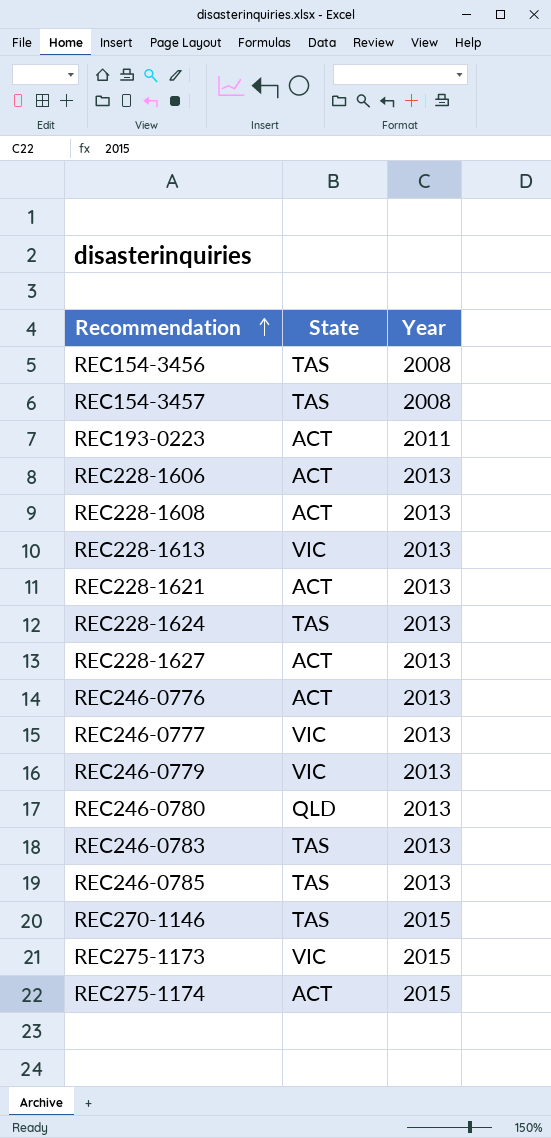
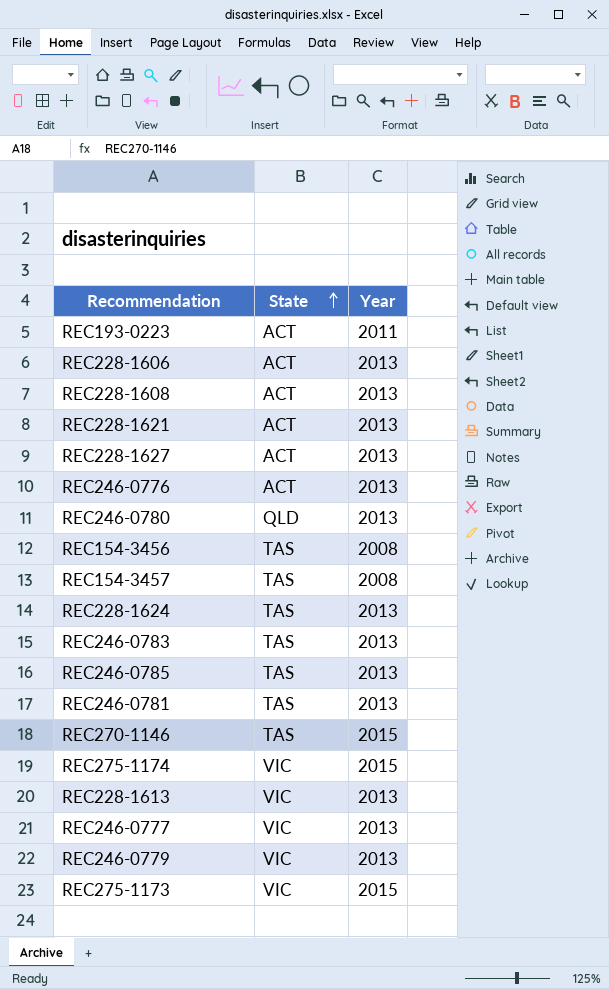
row order: Recommendation ascending -> State ascending
row REC246-0781: none -> TAS | 2013
REC275-1174 | State: ACT -> VIC

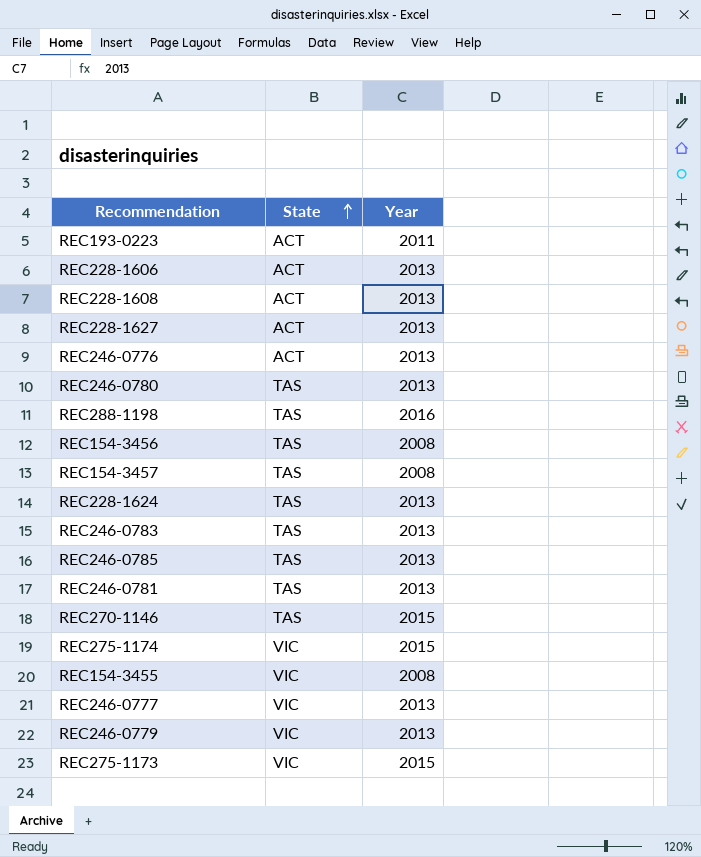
row REC228-1621: ACT | 2013 -> none
row REC228-1613: VIC | 2013 -> none
REC246-0780 | State: QLD -> TAS
row REC288-1198: none -> TAS | 2016
row REC154-3455: none -> VIC | 2008

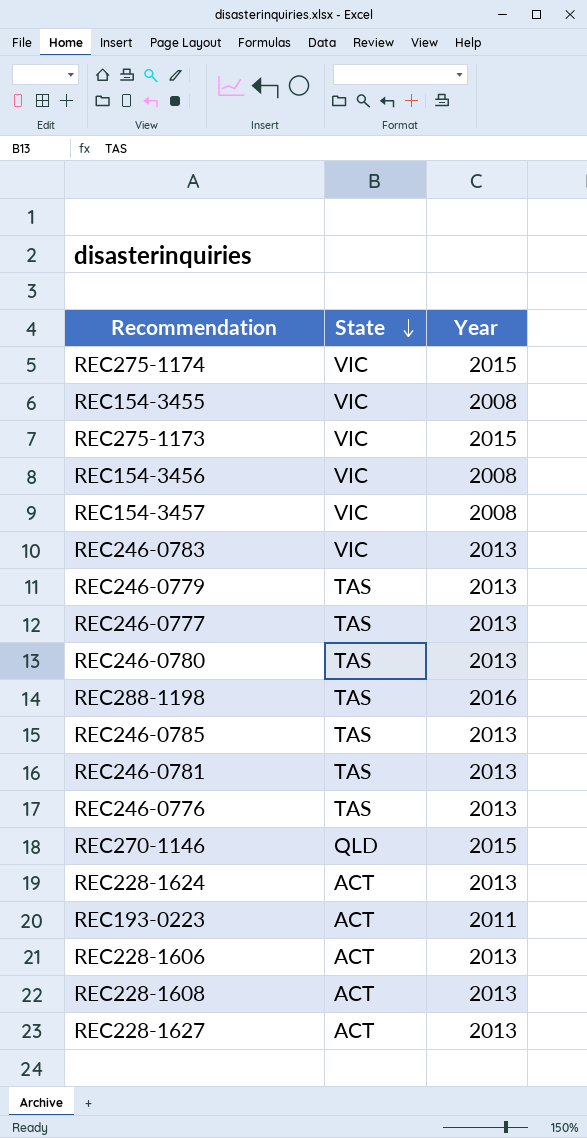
row order: State ascending -> State descending
REC154-3456 | State: TAS -> VIC
REC154-3457 | State: TAS -> VIC
REC246-0783 | State: TAS -> VIC
REC246-0779 | State: VIC -> TAS
REC246-0777 | State: VIC -> TAS
REC246-0776 | State: ACT -> TAS
REC270-1146 | State: TAS -> QLD
REC228-1624 | State: TAS -> ACT

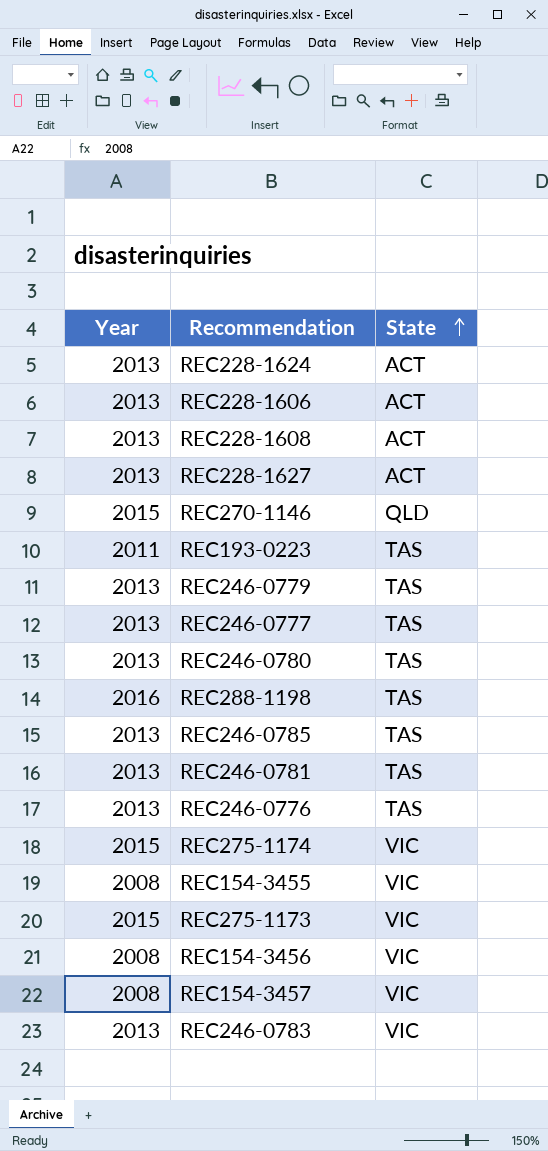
row order: State descending -> State ascending
column Year | position: 3 -> 1
REC193-0223 | State: ACT -> TAS

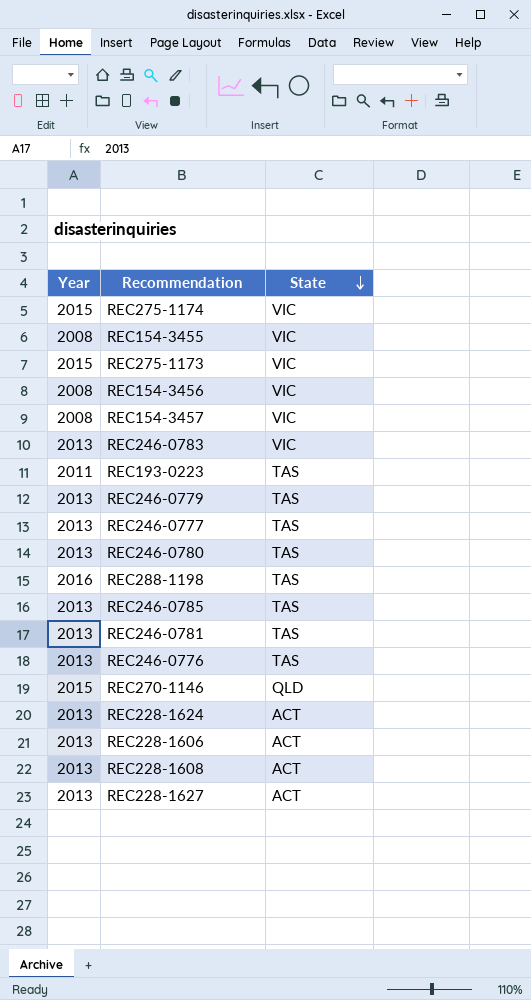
row order: State ascending -> State descending

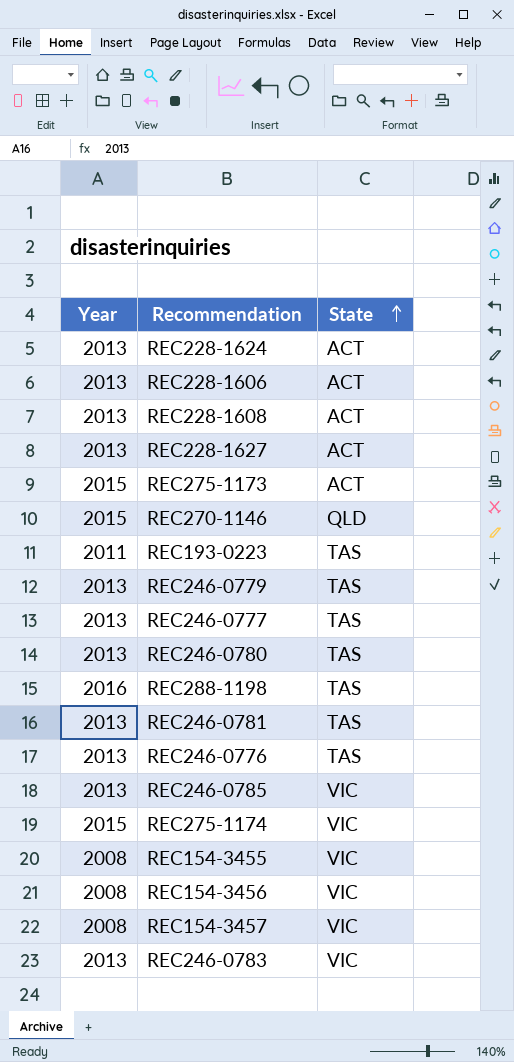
row order: State descending -> State ascending
REC275-1173 | State: VIC -> ACT
REC246-0785 | State: TAS -> VIC

